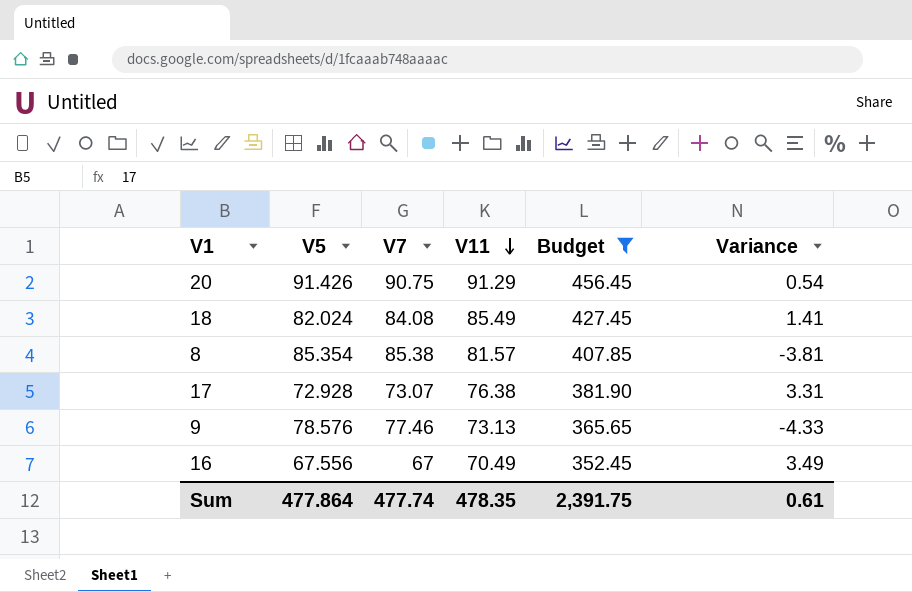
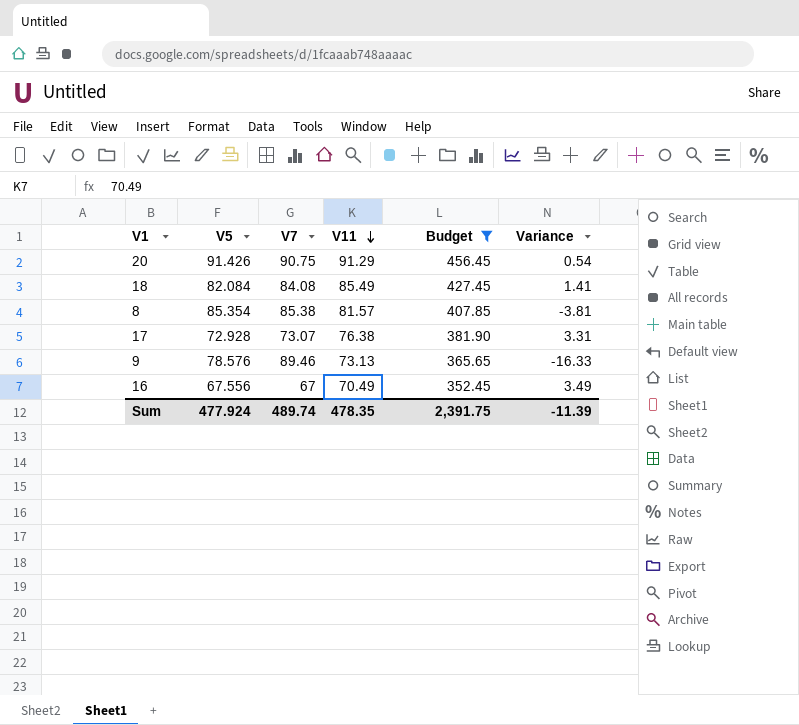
18 | V5: 82.024 -> 82.084
9 | V7: 77.46 -> 89.46
9 | Variance: -4.33 -> -16.33
Sum | V5: 477.864 -> 477.924
Sum | V7: 477.74 -> 489.74
Sum | Variance: 0.61 -> -11.39

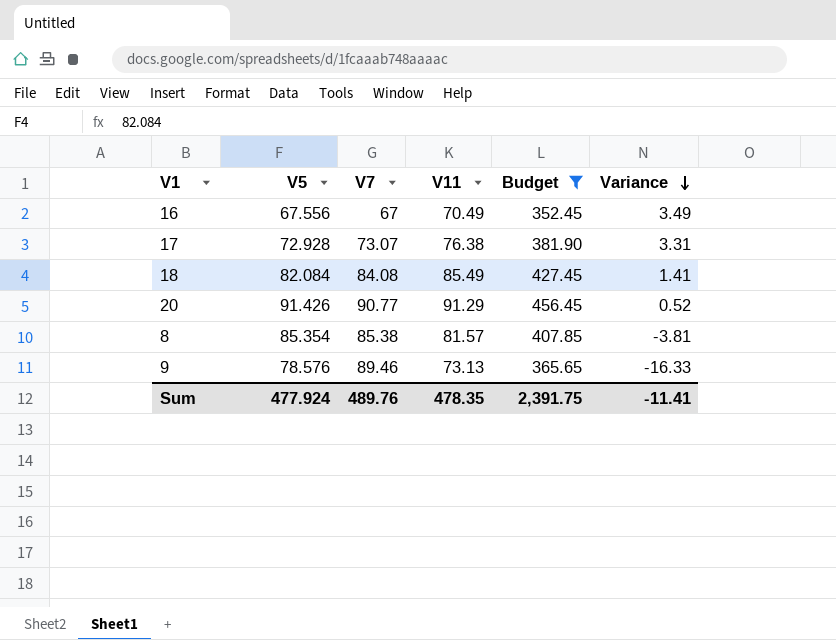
row order: V11 descending -> Variance descending
20 | V7: 90.75 -> 90.77
20 | Variance: 0.54 -> 0.52
Sum | V7: 489.74 -> 489.76
Sum | Variance: -11.39 -> -11.41

